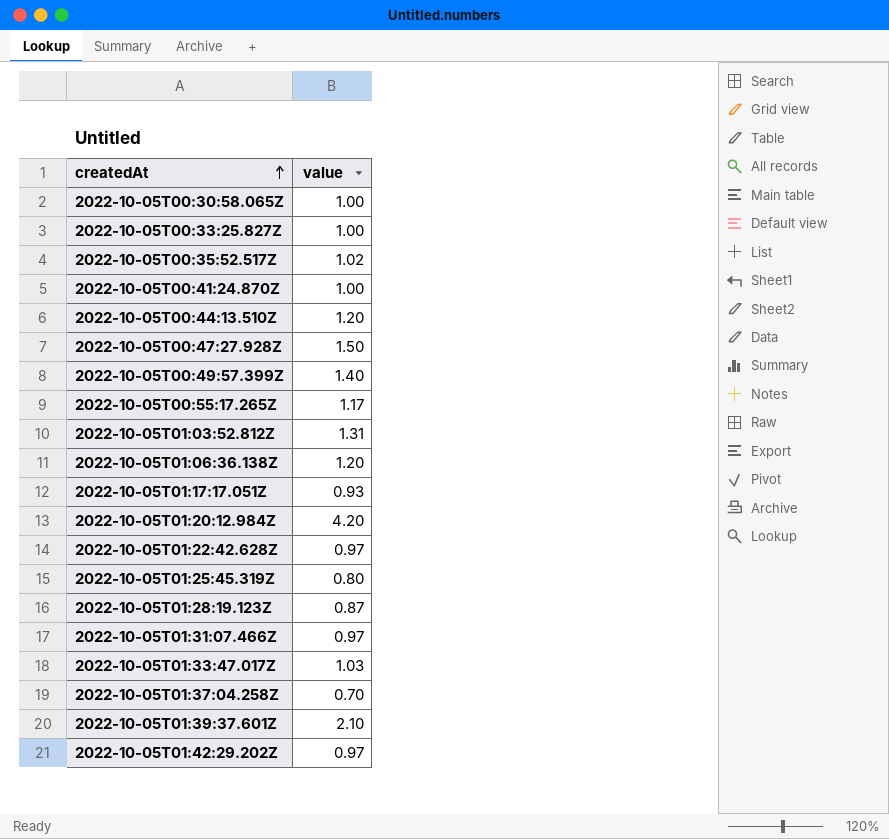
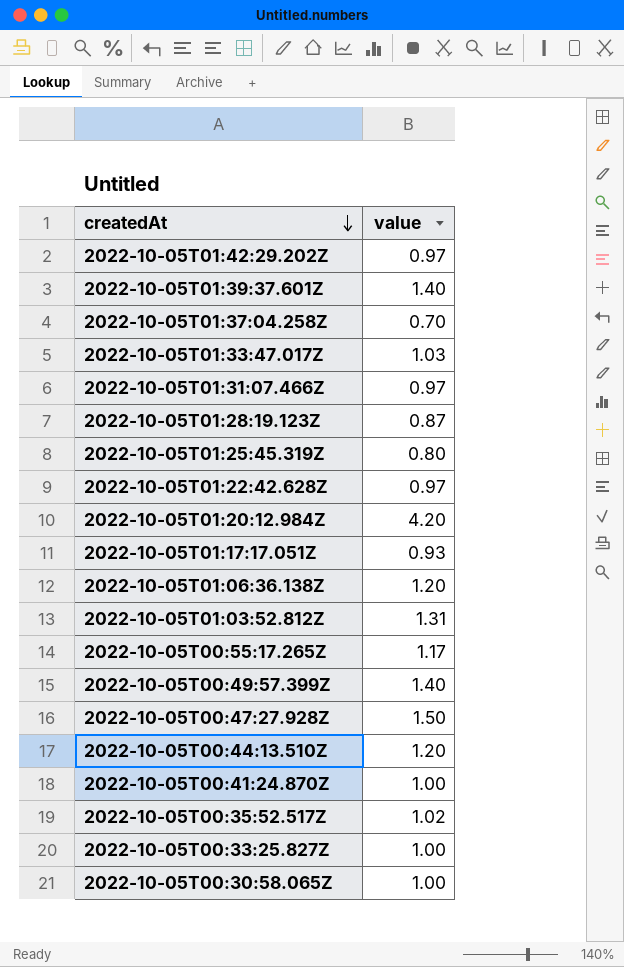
row order: createdAt ascending -> createdAt descending
2022-10-05T01:39:37.601Z | value: 2.10 -> 1.40

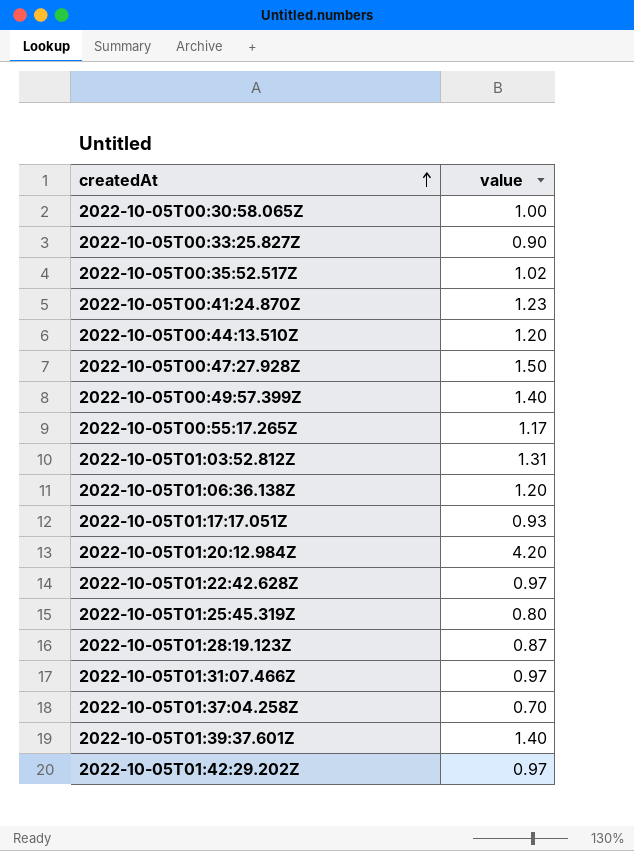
row order: createdAt descending -> createdAt ascending
row 2022-10-05T01:33:47.017Z: 1.03 -> none
2022-10-05T00:33:25.827Z | value: 1.00 -> 0.90
2022-10-05T00:41:24.870Z | value: 1.00 -> 1.23

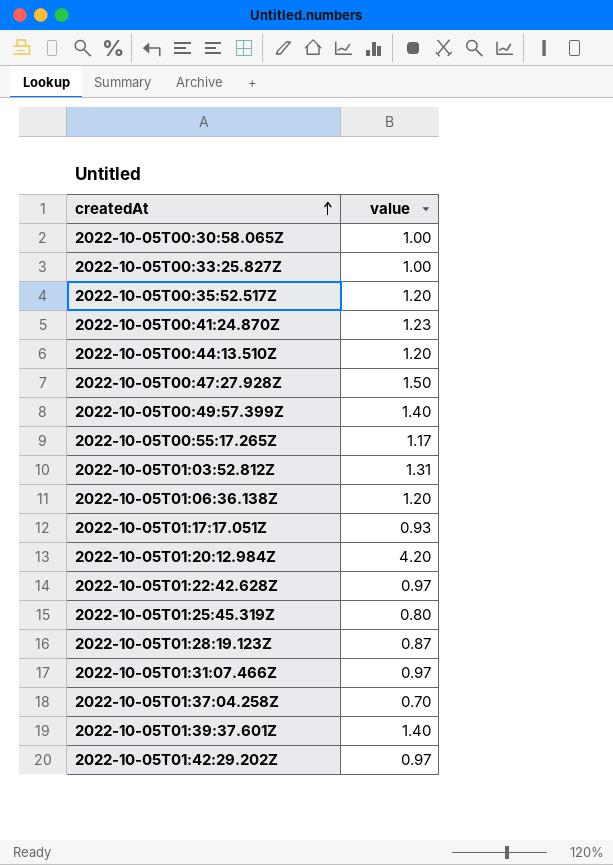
2022-10-05T00:33:25.827Z | value: 0.90 -> 1.00
2022-10-05T00:35:52.517Z | value: 1.02 -> 1.20

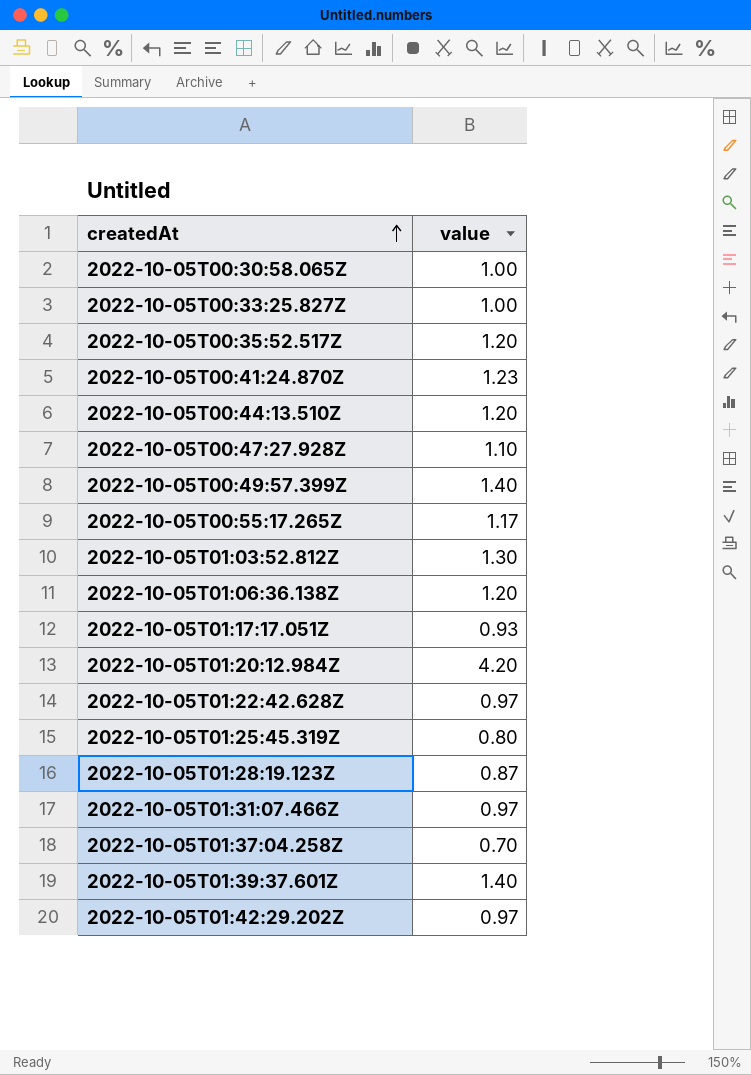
2022-10-05T00:47:27.928Z | value: 1.50 -> 1.10
2022-10-05T01:03:52.812Z | value: 1.31 -> 1.30

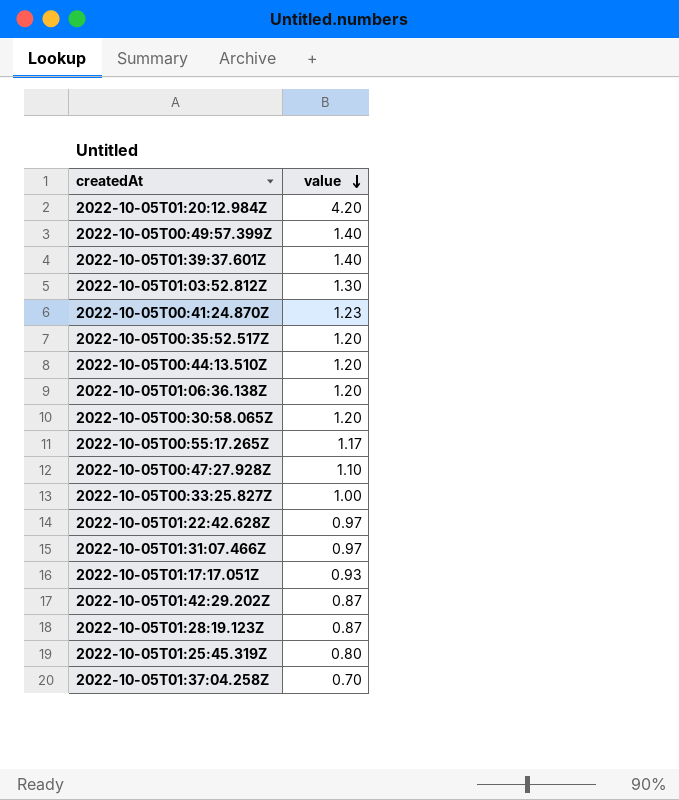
row order: createdAt ascending -> value descending
2022-10-05T00:30:58.065Z | value: 1.00 -> 1.20
2022-10-05T01:42:29.202Z | value: 0.97 -> 0.87

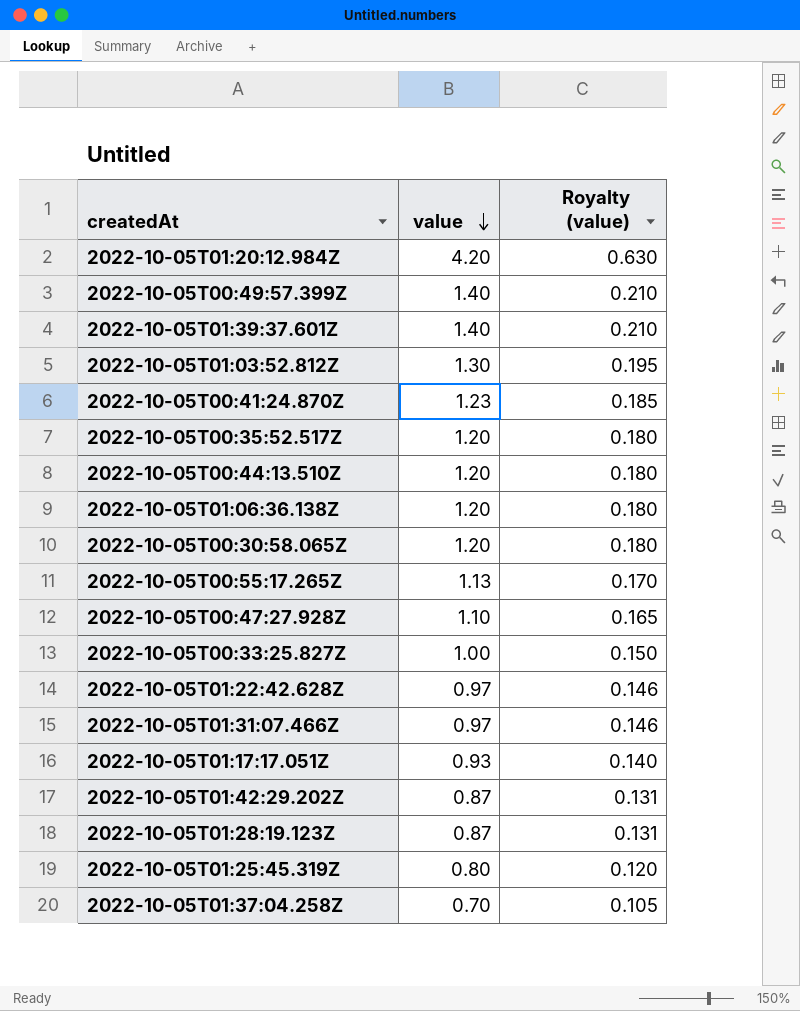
column Royalty (value) | formula: none -> [value] * 0.15
2022-10-05T00:55:17.265Z | value: 1.17 -> 1.13

